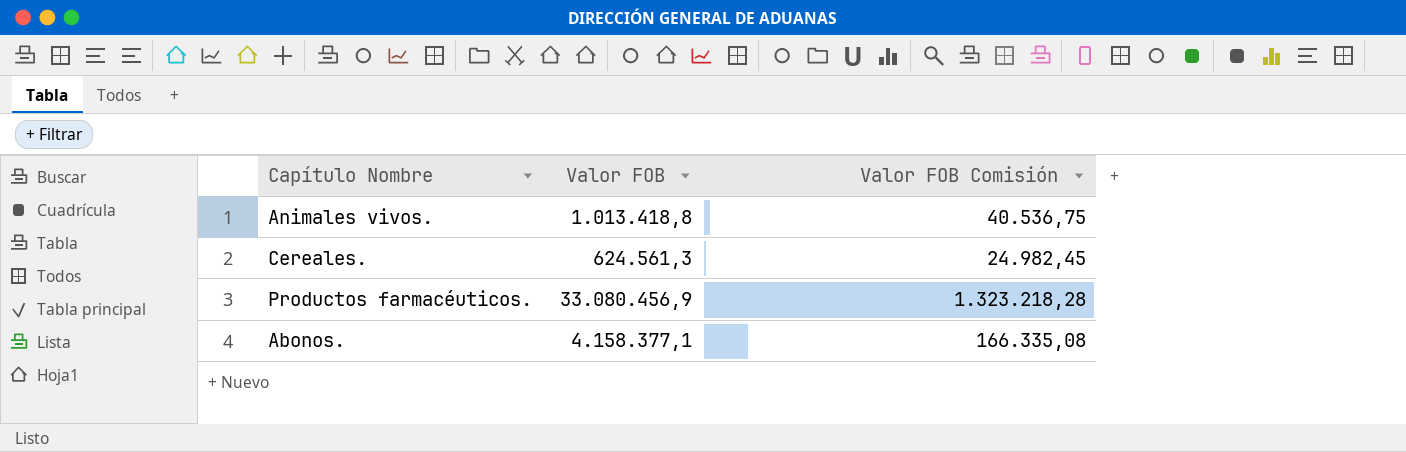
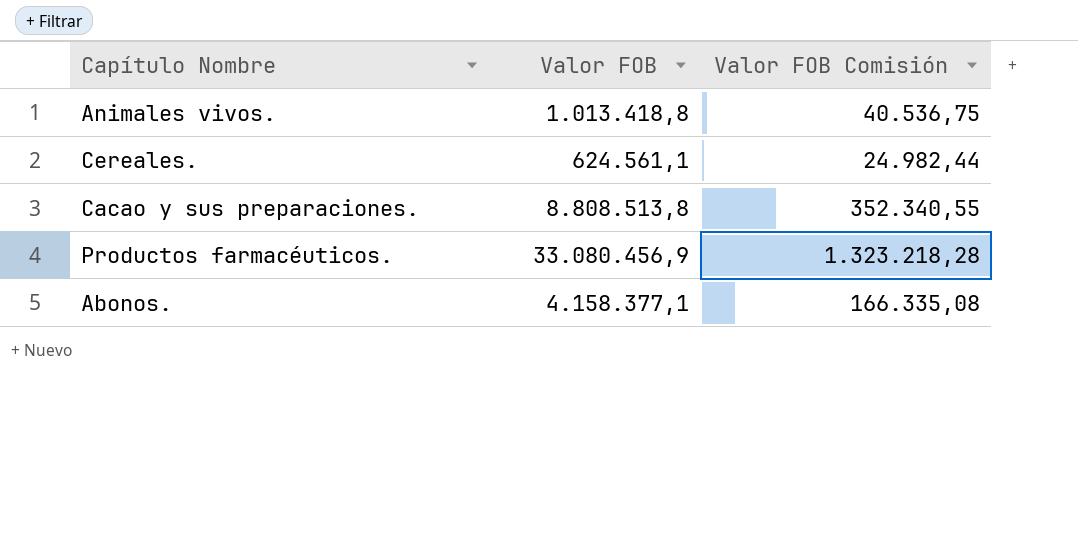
Cereales. | Valor FOB: 624.561,3 -> 624.561,1
Cereales. | Valor FOB Comisión: 24.982,45 -> 24.982,44
row Cacao y sus preparaciones.: none -> 8.808.513,8 | 352.340,55

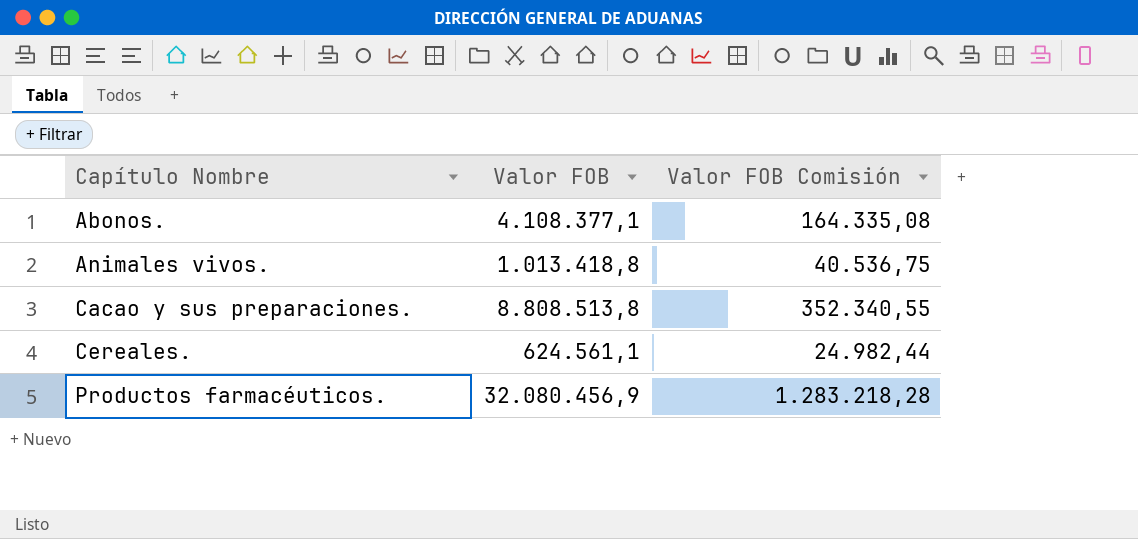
row order: none -> Capítulo Nombre ascending
Abonos. | Valor FOB: 4.158.377,1 -> 4.108.377,1
Abonos. | Valor FOB Comisión: 166.335,08 -> 164.335,08
Productos farmacéuticos. | Valor FOB: 33.080.456,9 -> 32.080.456,9
Productos farmacéuticos. | Valor FOB Comisión: 1.323.218,28 -> 1.283.218,28

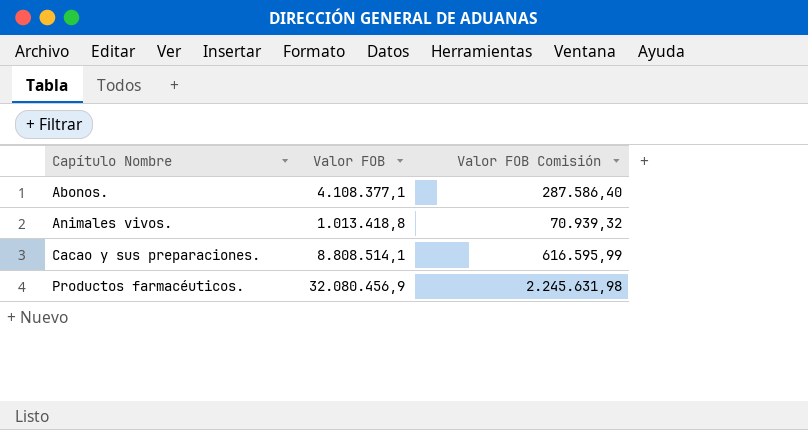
column Valor FOB Comisión | formula: [Valor FOB] * 0,04 -> [Valor FOB] * 0,07
row Cereales.: 624.561,1 | 24.982,44 -> none
Cacao y sus preparaciones. | Valor FOB: 8.808.513,8 -> 8.808.514,1

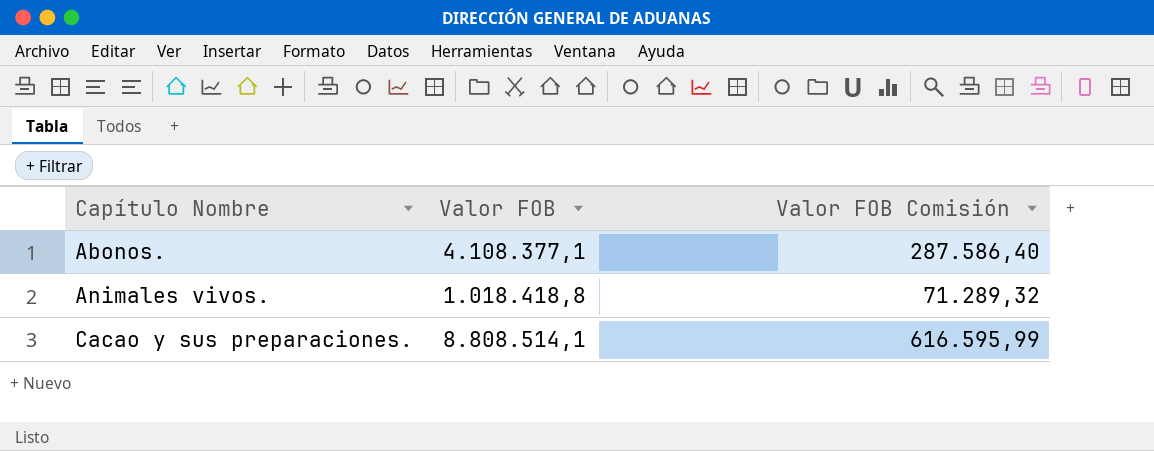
row Productos farmacéuticos.: 32.080.456,9 | 2.245.631,98 -> none
Animales vivos. | Valor FOB: 1.013.418,8 -> 1.018.418,8
Animales vivos. | Valor FOB Comisión: 70.939,32 -> 71.289,32

